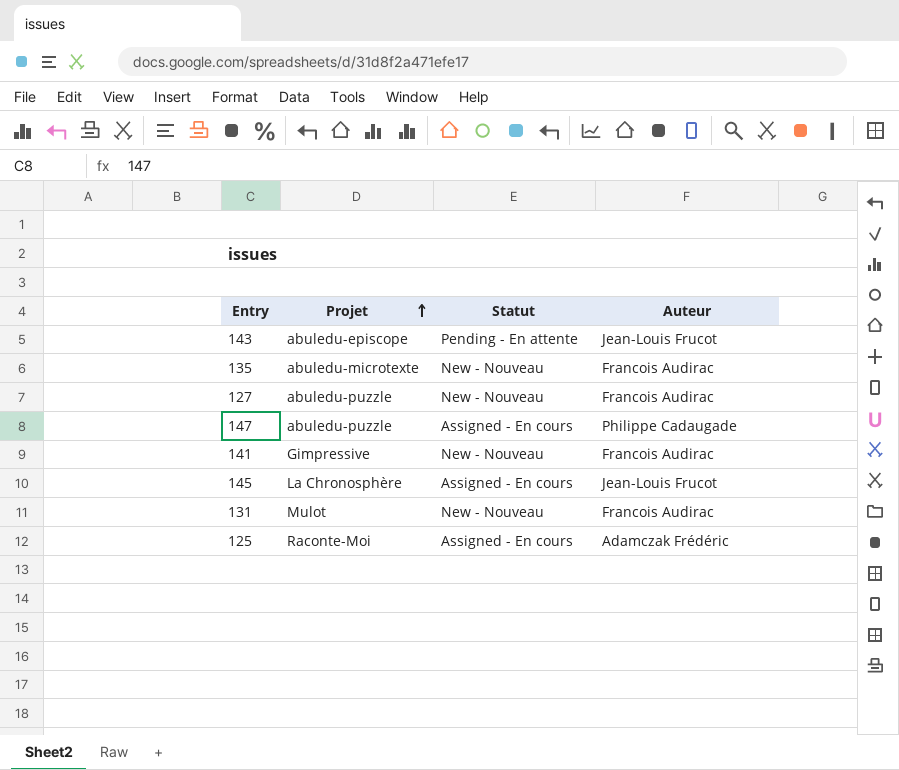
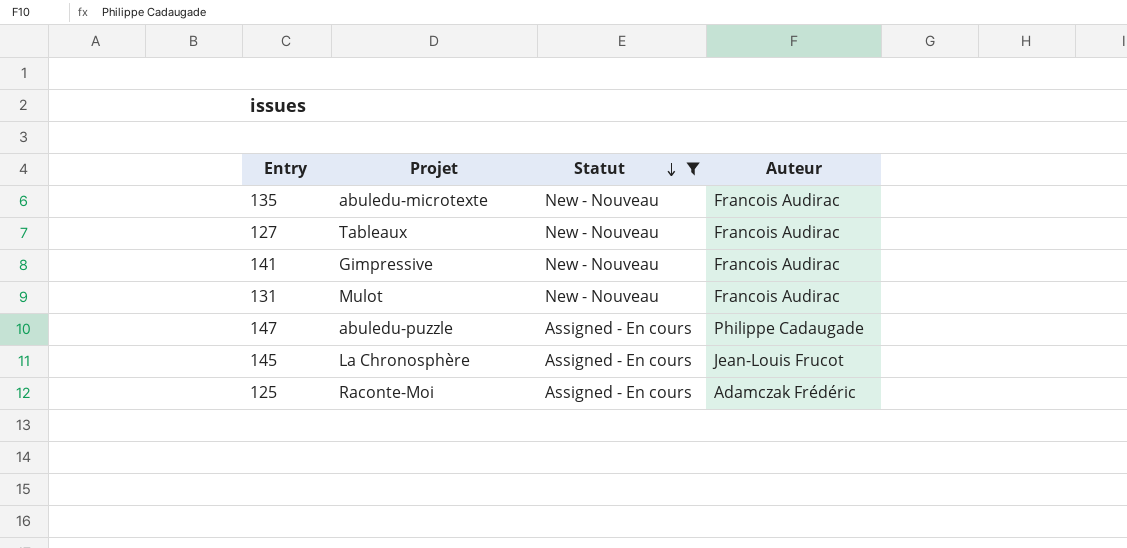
filter: none -> Statut != Pending - En attente
row order: Projet ascending -> Statut descending
127 | Projet: abuledu-puzzle -> Tableaux

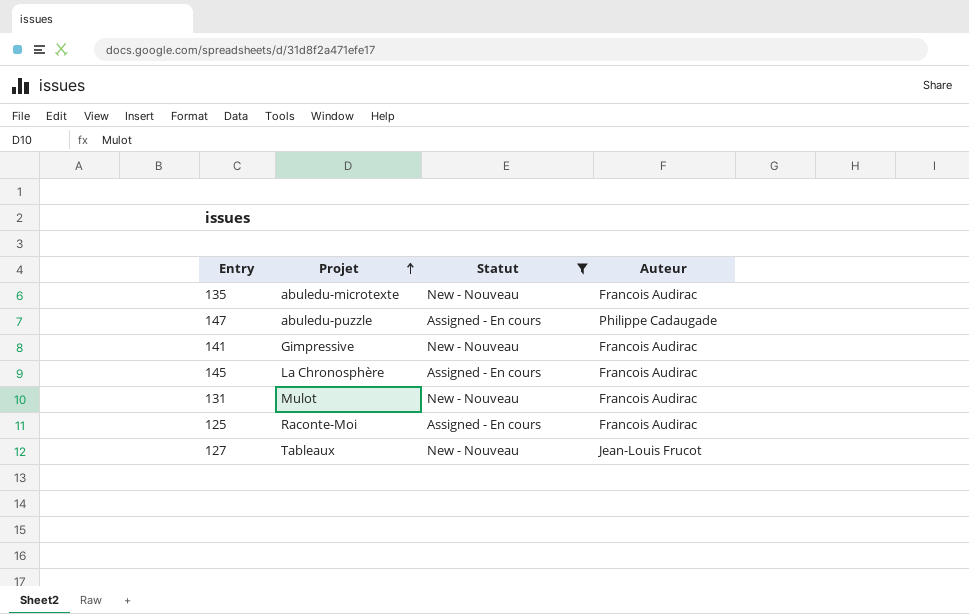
row order: Statut descending -> Projet ascending
145 | Auteur: Jean-Louis Frucot -> Francois Audirac
125 | Auteur: Adamczak Frédéric -> Francois Audirac
127 | Auteur: Francois Audirac -> Jean-Louis Frucot

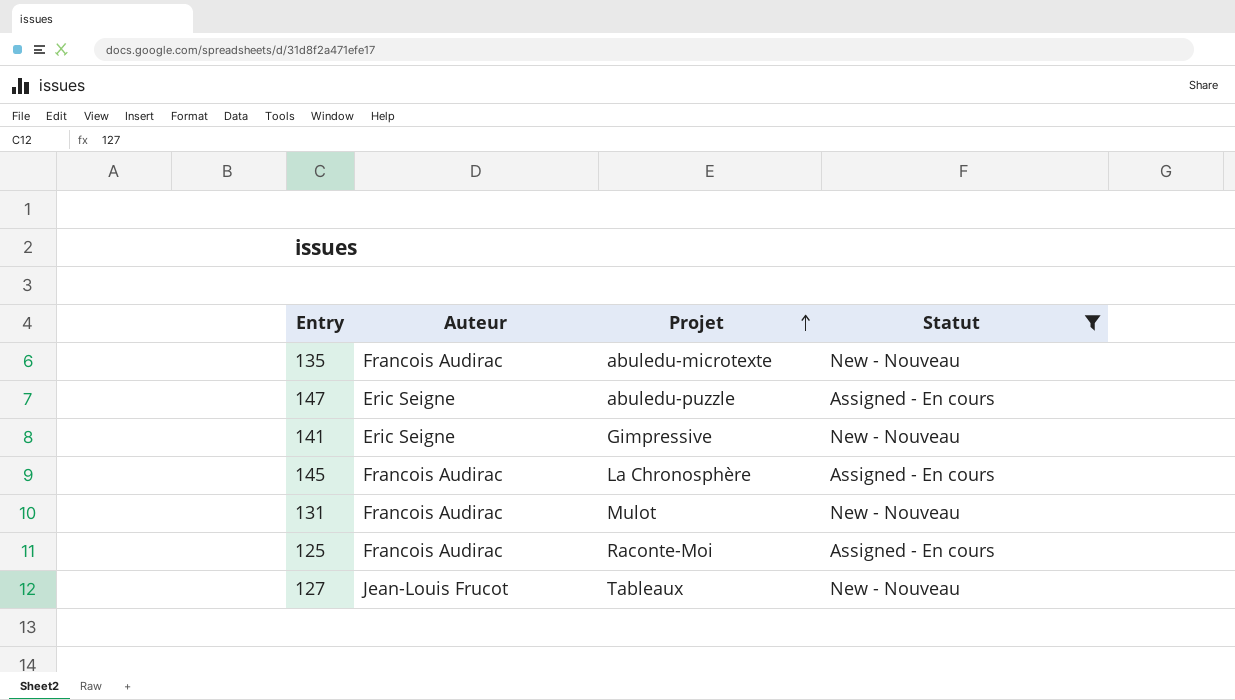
column Auteur | position: 4 -> 2
147 | Auteur: Philippe Cadaugade -> Eric Seigne
141 | Auteur: Francois Audirac -> Eric Seigne

